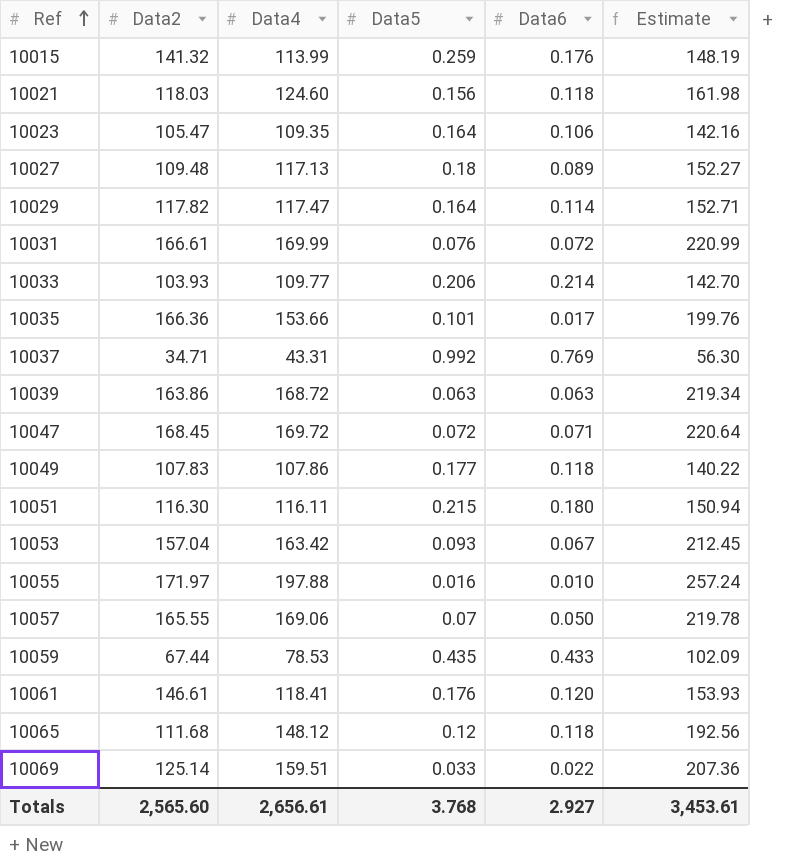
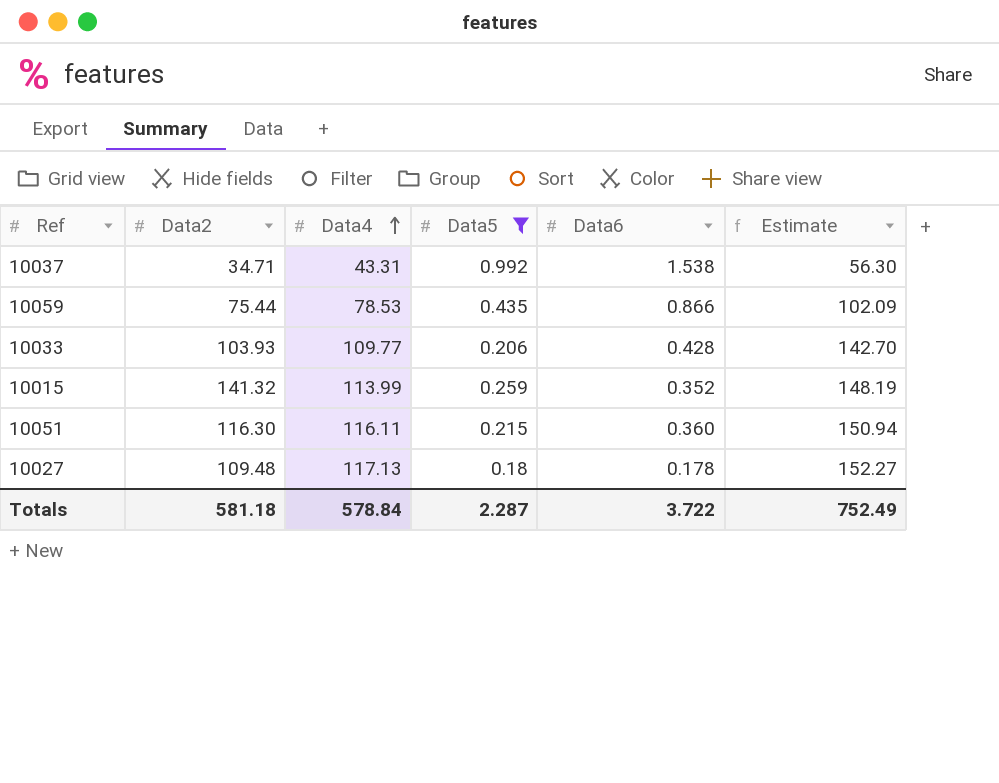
filter: none -> Data5 >= 0.18
row order: Ref ascending -> Data4 ascending
10037 | Data6: 0.769 -> 1.538
10059 | Data2: 67.44 -> 75.44
10059 | Data6: 0.433 -> 0.866
10033 | Data6: 0.214 -> 0.428
10015 | Data6: 0.176 -> 0.352
10051 | Data6: 0.180 -> 0.360
10027 | Data6: 0.089 -> 0.178
Totals | Data2: 2,565.60 -> 581.18
Totals | Data4: 2,656.61 -> 578.84
Totals | Data5: 3.768 -> 2.287
Totals | Data6: 2.927 -> 3.722
Totals | Estimate: 3,453.61 -> 752.49

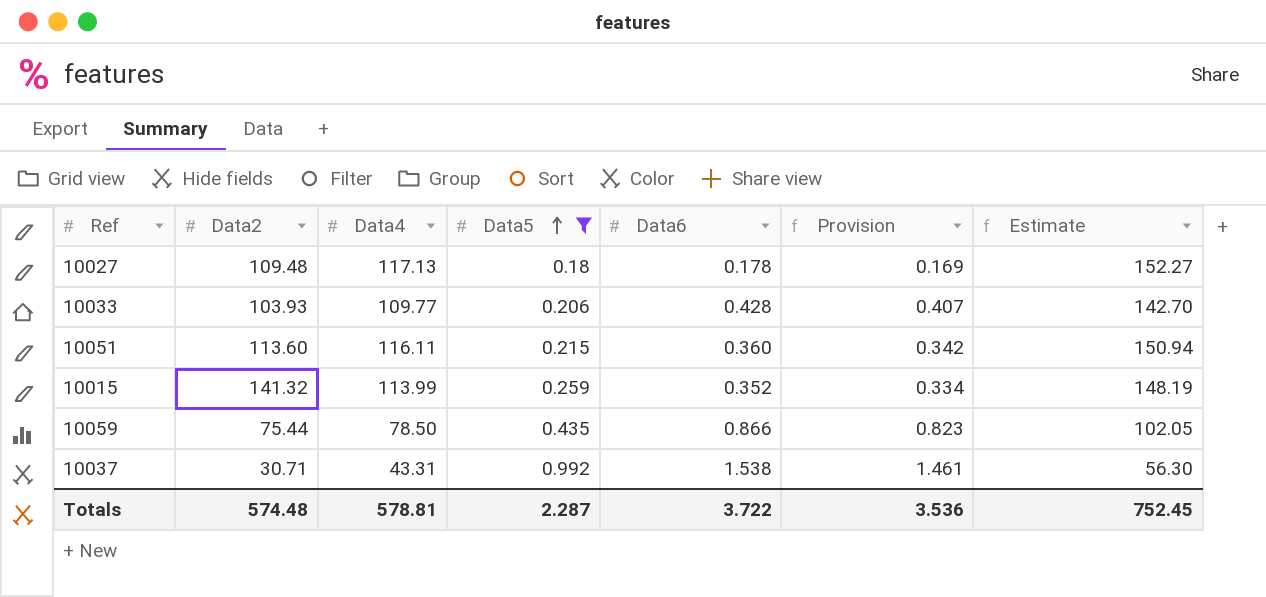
row order: Data4 ascending -> Data5 ascending
column Provision | formula: none -> [Data6] * 0.95
10051 | Data2: 116.30 -> 113.60
10059 | Data4: 78.53 -> 78.50
10059 | Estimate: 102.09 -> 102.05
10037 | Data2: 34.71 -> 30.71
Totals | Data2: 581.18 -> 574.48
Totals | Data4: 578.84 -> 578.81
Totals | Estimate: 752.49 -> 752.45

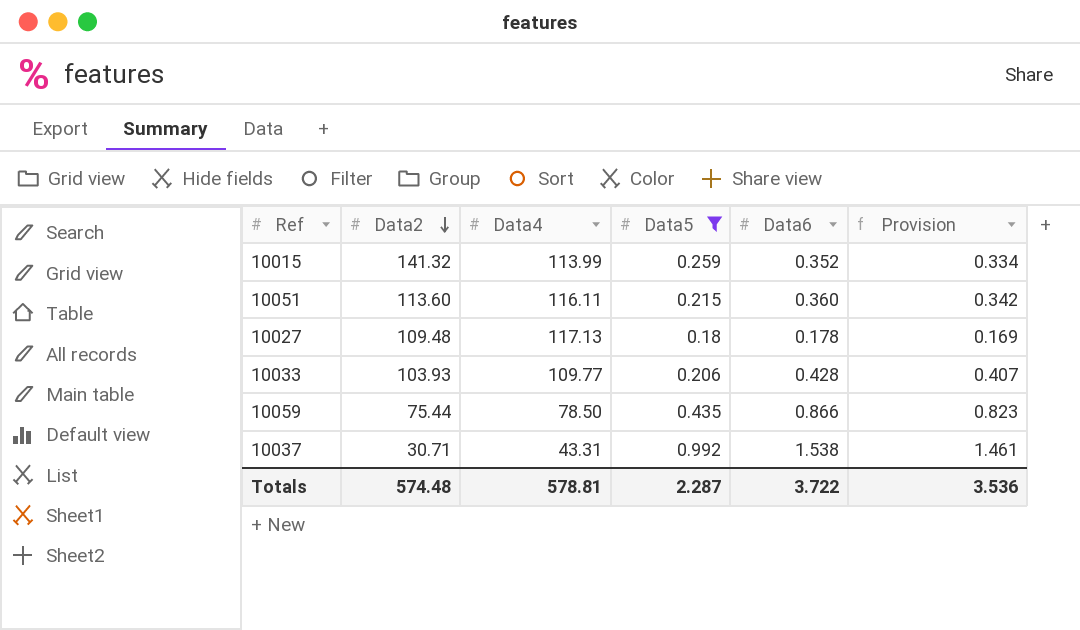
row order: Data5 ascending -> Data2 descending
column Estimate | formula: [Data4] * 1.3 -> none

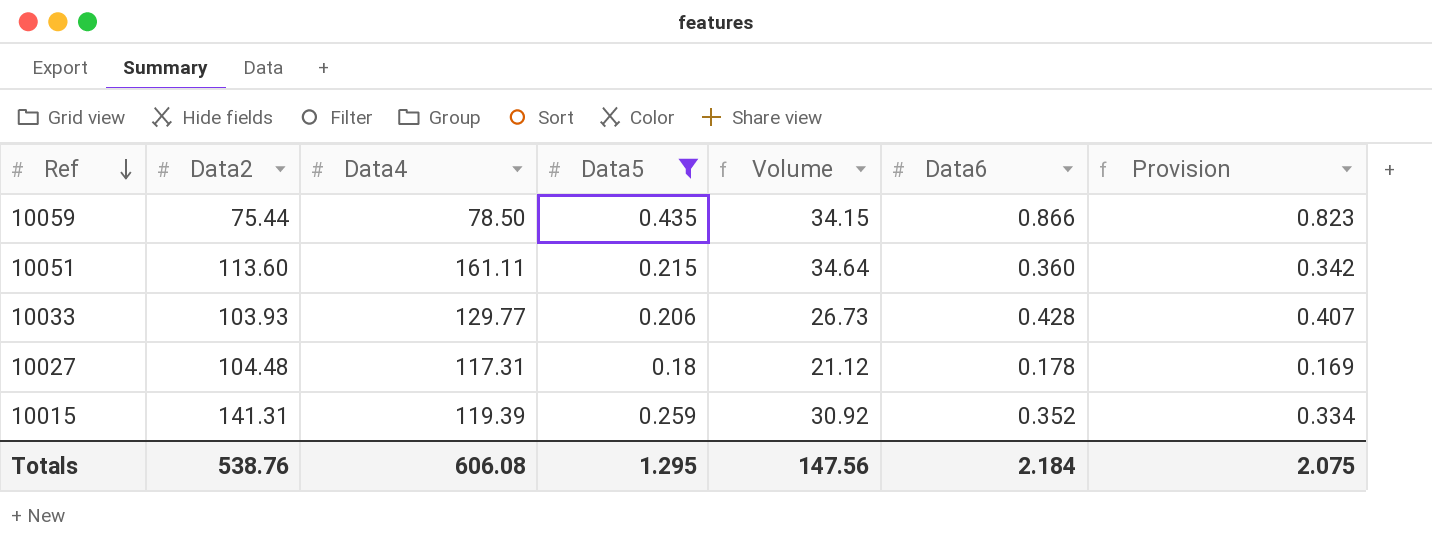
row order: Data2 descending -> Ref descending
column Volume | formula: none -> [Data4] * [Data5]
row 10037: 30.71 | 43.31 | 0.992 | 1.538 | 1.461 -> none
10051 | Data4: 116.11 -> 161.11
10033 | Data4: 109.77 -> 129.77
10027 | Data2: 109.48 -> 104.48
10027 | Data4: 117.13 -> 117.31
10015 | Data2: 141.32 -> 141.31
10015 | Data4: 113.99 -> 119.39
Totals | Data2: 574.48 -> 538.76
Totals | Data4: 578.81 -> 606.08
Totals | Data5: 2.287 -> 1.295
Totals | Data6: 3.722 -> 2.184
Totals | Provision: 3.536 -> 2.075

